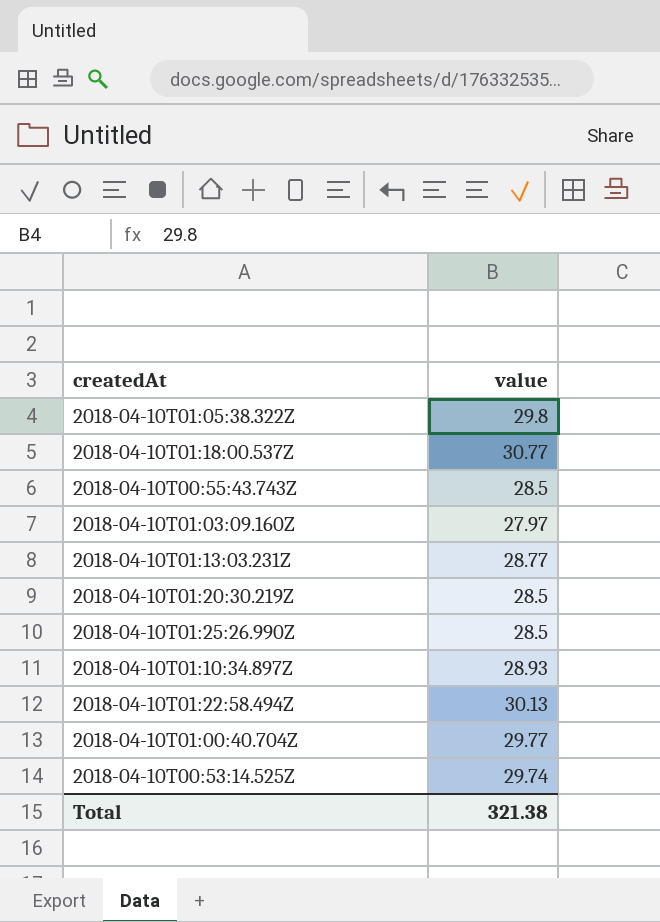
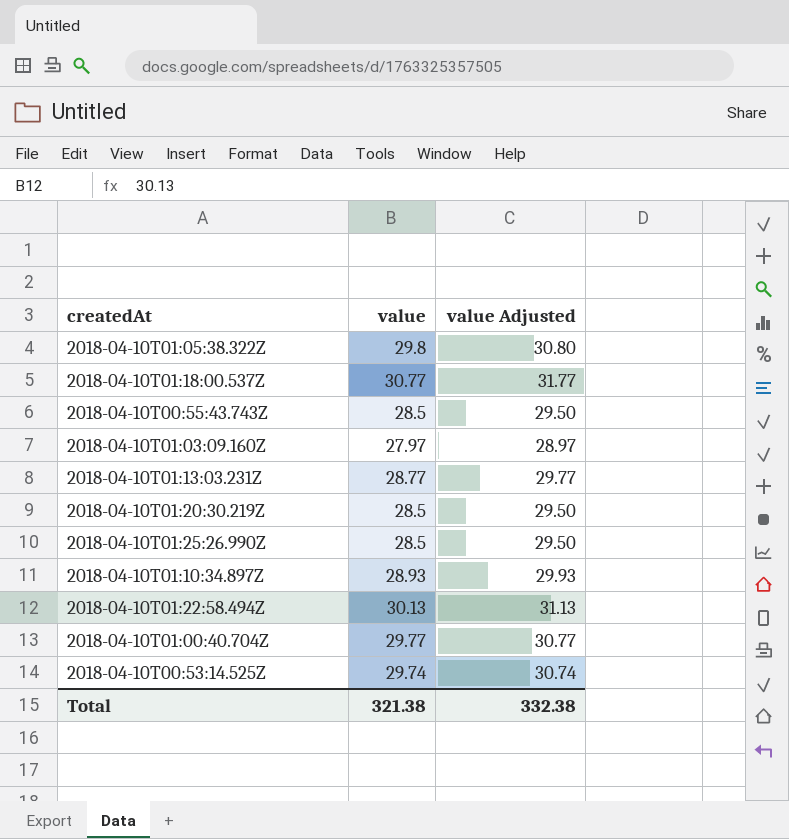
column value Adjusted | formula: none -> [value] + 1

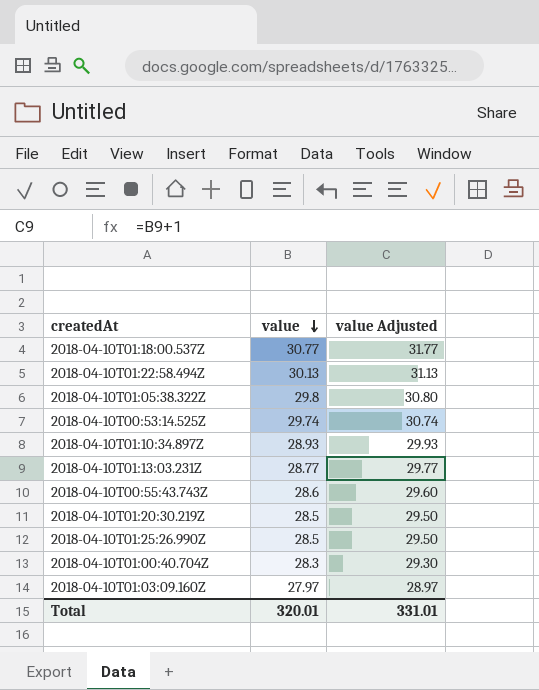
row order: none -> value descending
2018-04-10T00:55:43.743Z | value: 28.5 -> 28.6
2018-04-10T00:55:43.743Z | value Adjusted: 29.50 -> 29.60
2018-04-10T01:00:40.704Z | value: 29.77 -> 28.3
2018-04-10T01:00:40.704Z | value Adjusted: 30.77 -> 29.30
Total | value: 321.38 -> 320.01
Total | value Adjusted: 332.38 -> 331.01

